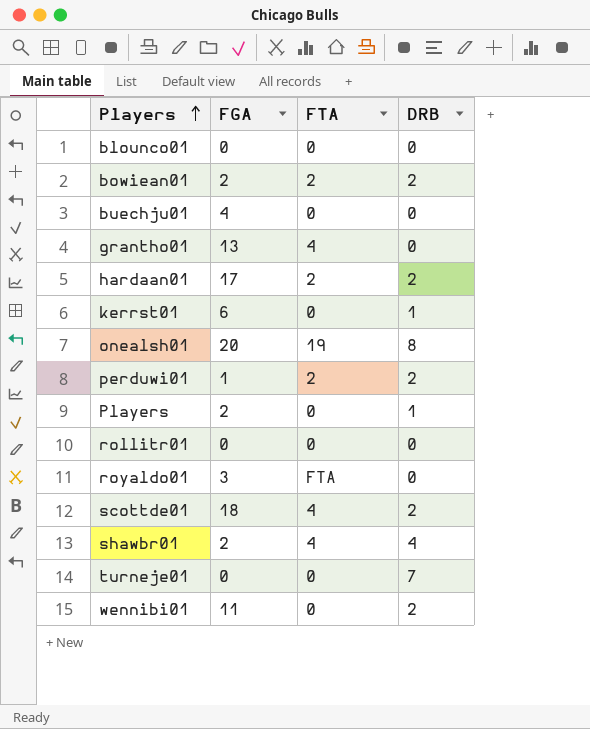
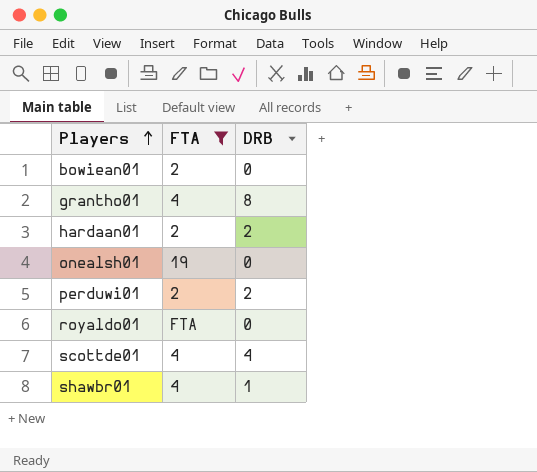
filter: none -> FTA != 0
column FGA | position: 2 -> none
bowiean01 | DRB: 2 -> 0
grantho01 | DRB: 0 -> 8
onealsh01 | DRB: 8 -> 0
scottde01 | DRB: 2 -> 4
shawbr01 | DRB: 4 -> 1

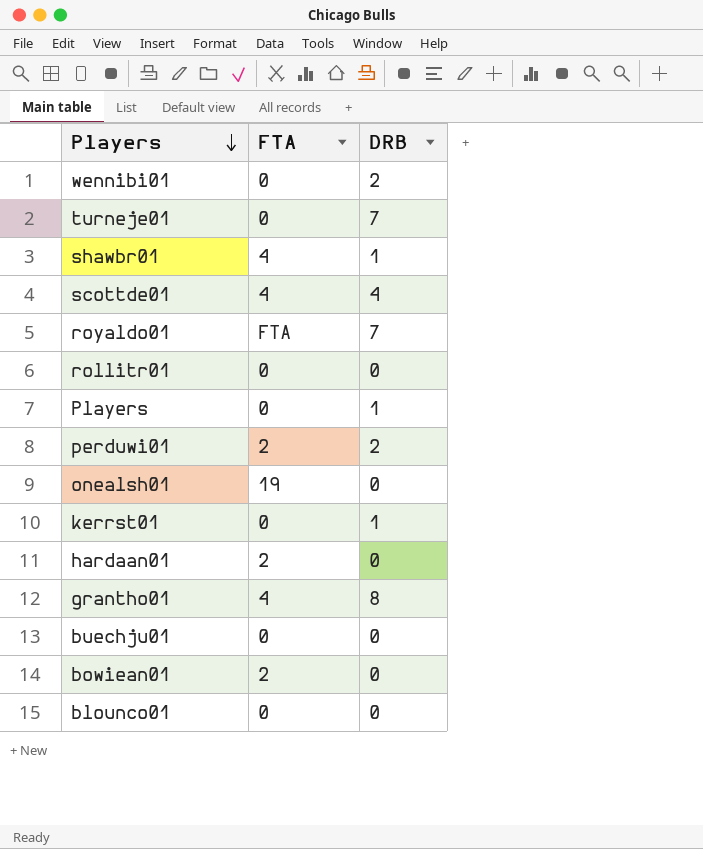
filter: FTA != 0 -> none
row order: Players ascending -> Players descending
royaldo01 | DRB: 0 -> 7
hardaan01 | DRB: 2 -> 0

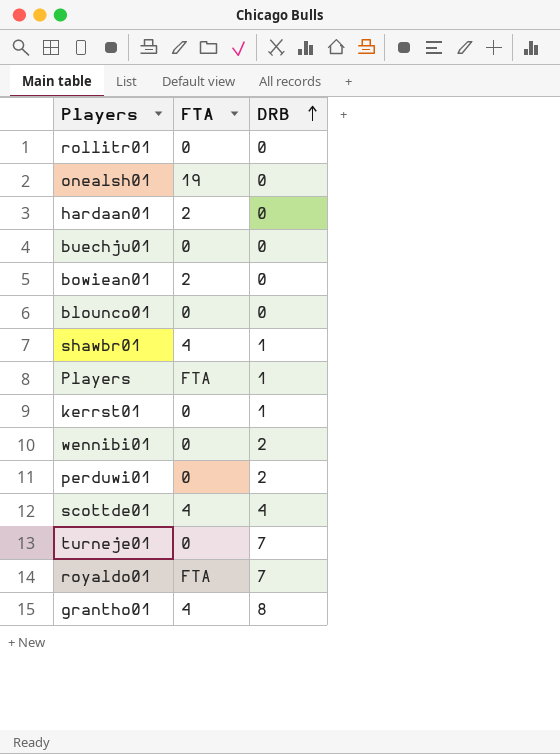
row order: Players descending -> DRB ascending
Players | FTA: 0 -> FTA
perduwi01 | FTA: 2 -> 0

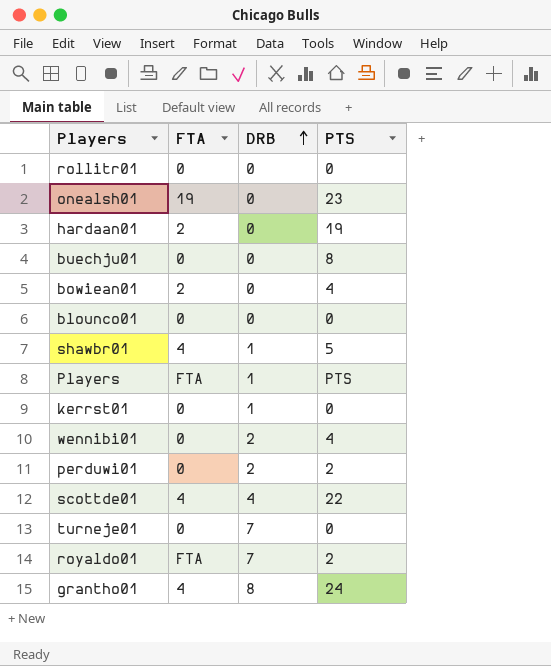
column PTS | position: none -> 4

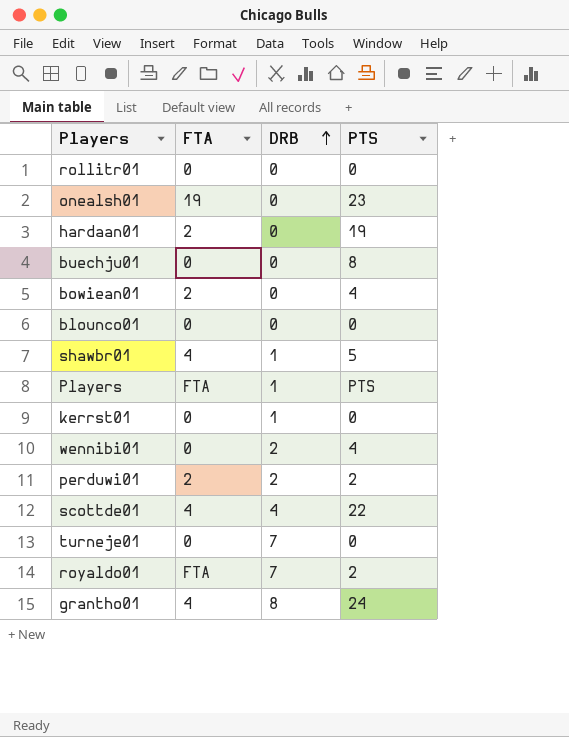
perduwi01 | FTA: 0 -> 2

